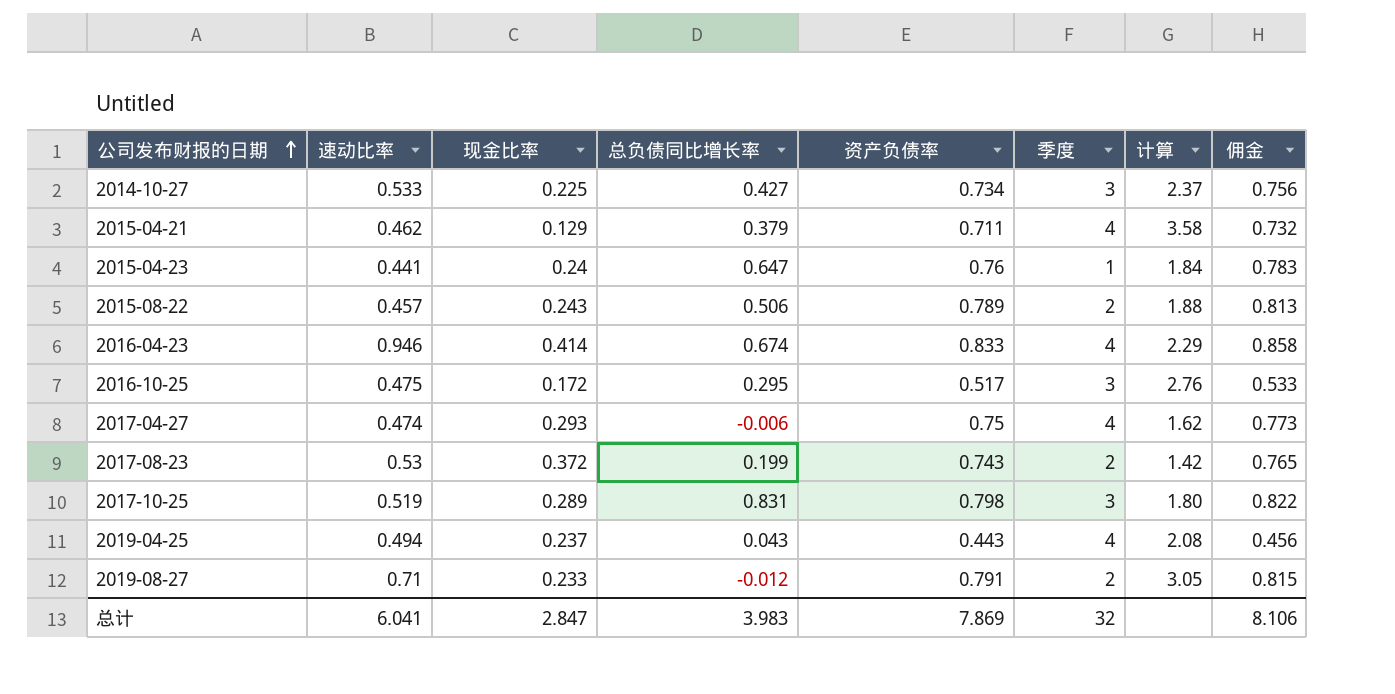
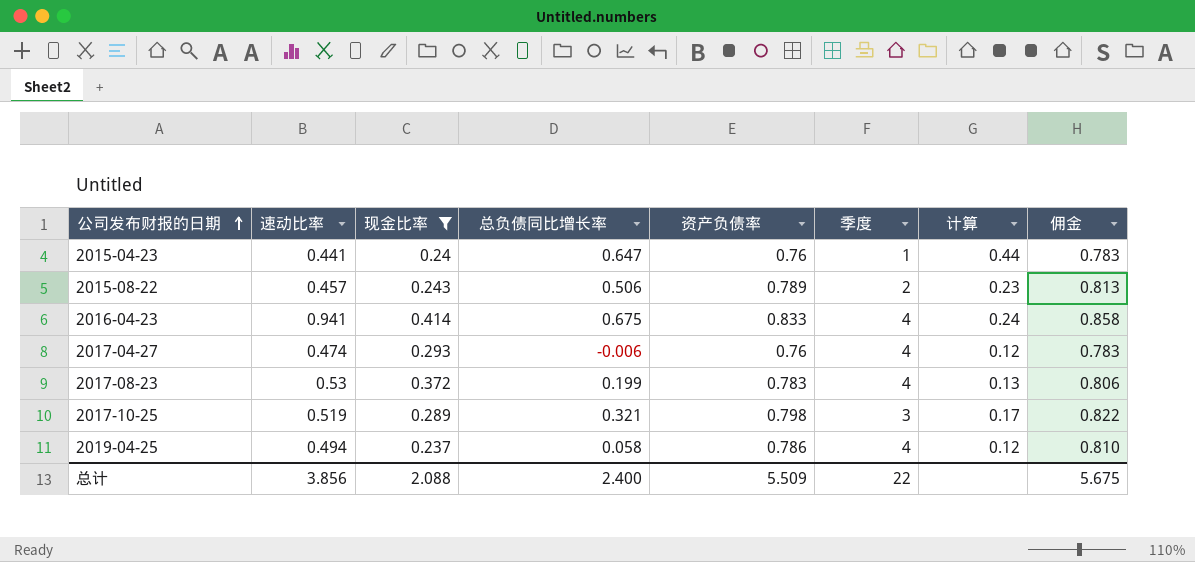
filter: none -> 现金比率 >= 0.237
column 计算 | formula: [速动比率] / [现金比率] -> [速动比率] / [季度]
2016-04-23 | 速动比率: 0.946 -> 0.941
2016-04-23 | 总负债同比增长率: 0.674 -> 0.675
2017-04-27 | 资产负债率: 0.75 -> 0.76
2017-04-27 | 佣金: 0.773 -> 0.783
2017-08-23 | 资产负债率: 0.743 -> 0.783
2017-08-23 | 季度: 2 -> 4
2017-08-23 | 佣金: 0.765 -> 0.806
2017-10-25 | 总负债同比增长率: 0.831 -> 0.321
2019-04-25 | 总负债同比增长率: 0.043 -> 0.058
2019-04-25 | 资产负债率: 0.443 -> 0.786
2019-04-25 | 佣金: 0.456 -> 0.810
总计 | 速动比率: 6.041 -> 3.856
总计 | 现金比率: 2.847 -> 2.088
总计 | 总负债同比增长率: 3.983 -> 2.400
总计 | 资产负债率: 7.869 -> 5.509
总计 | 季度: 32 -> 22
总计 | 佣金: 8.106 -> 5.675

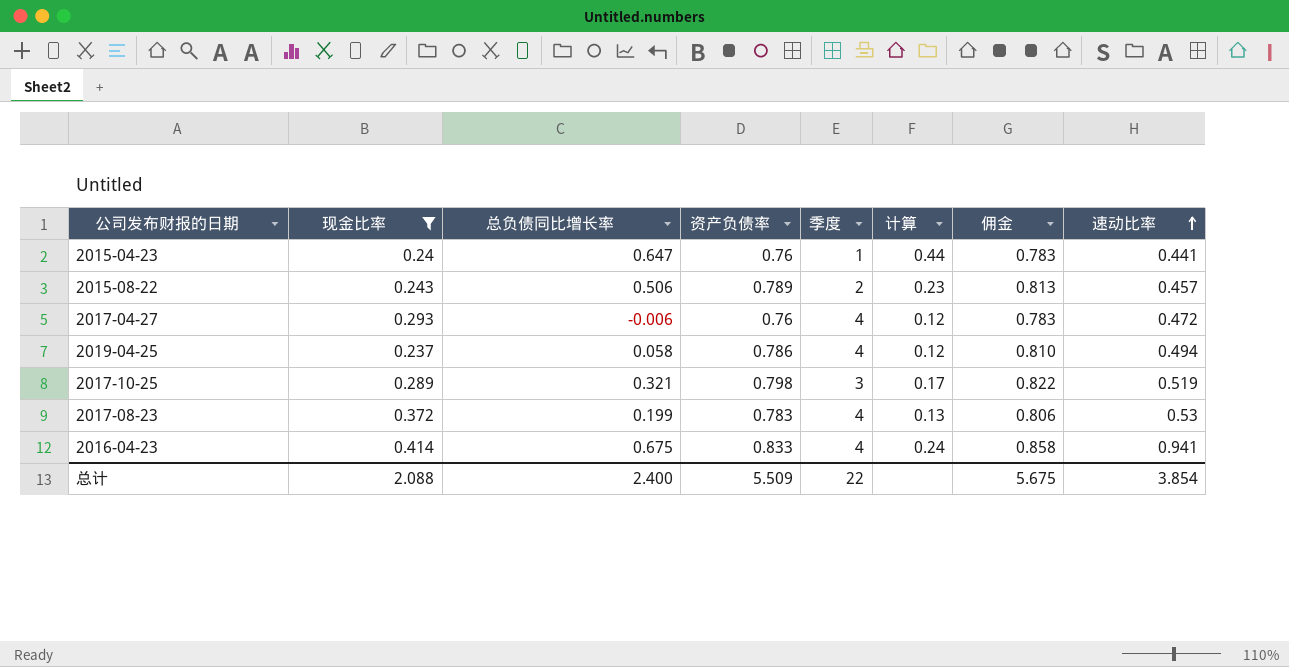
row order: 公司发布财报的日期 ascending -> 速动比率 ascending
column 速动比率 | position: 2 -> 8
2017-04-27 | 速动比率: 0.474 -> 0.472
总计 | 速动比率: 3.856 -> 3.854

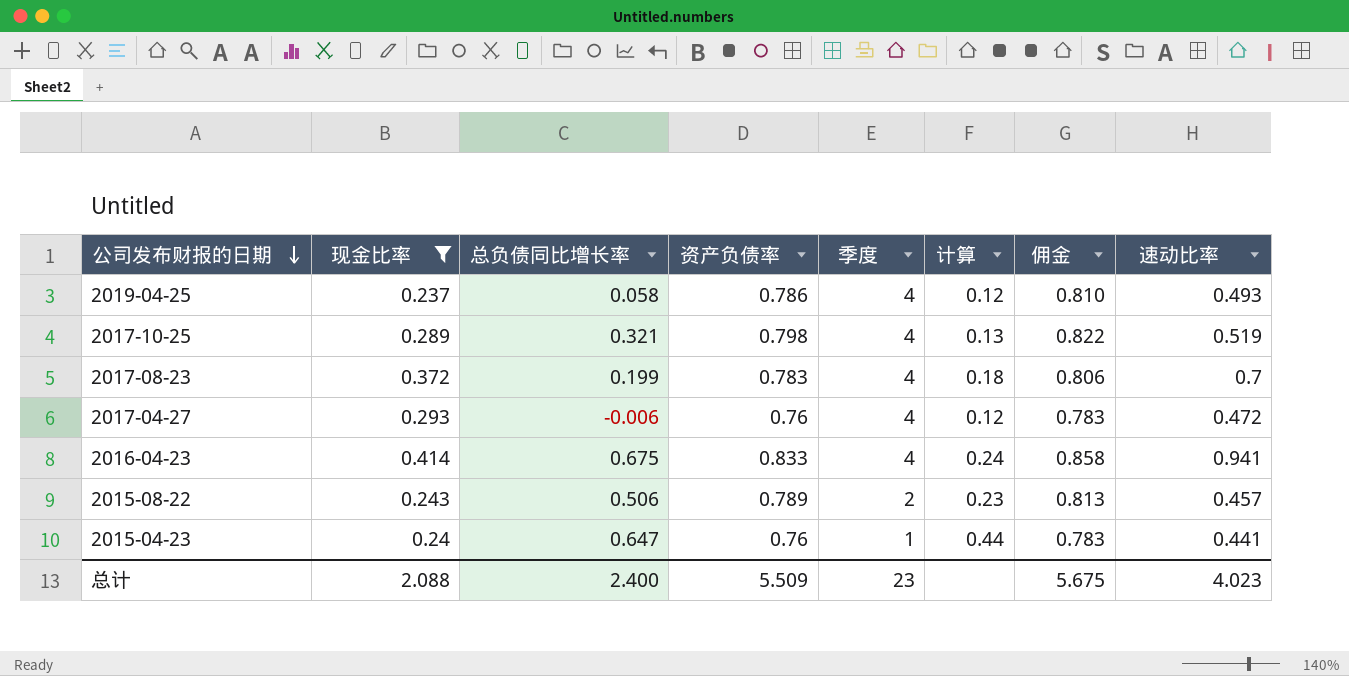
row order: 速动比率 ascending -> 公司发布财报的日期 descending
2019-04-25 | 速动比率: 0.494 -> 0.493
2017-10-25 | 季度: 3 -> 4
2017-10-25 | 计算: 0.17 -> 0.13
2017-08-23 | 计算: 0.13 -> 0.18
2017-08-23 | 速动比率: 0.53 -> 0.7
总计 | 季度: 22 -> 23
总计 | 速动比率: 3.854 -> 4.023

